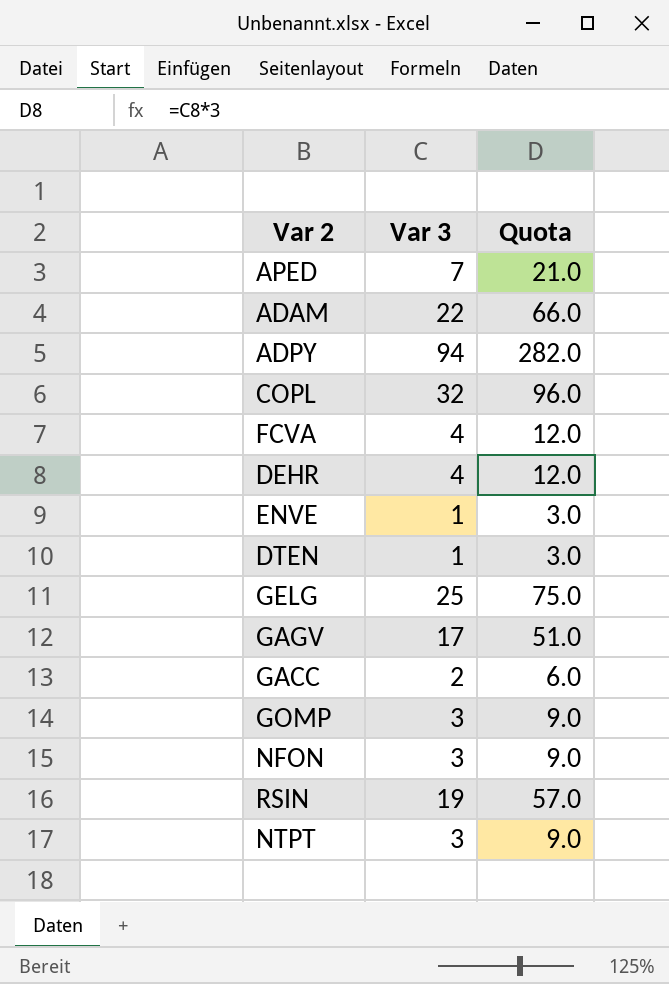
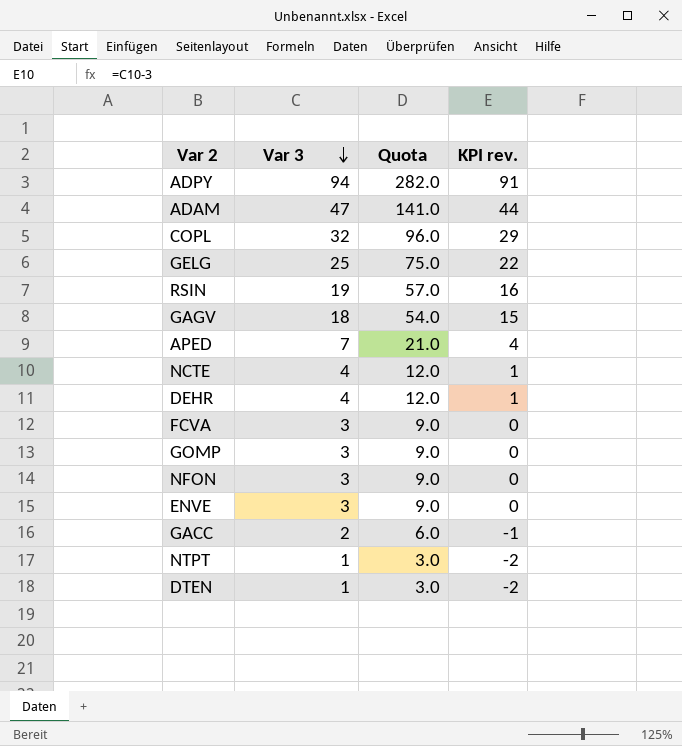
row order: none -> Var 3 descending
column KPI rev. | formula: none -> [Var 3] - 3
ADAM | Var 3: 22 -> 47
ADAM | Quota: 66.0 -> 141.0
GAGV | Var 3: 17 -> 18
GAGV | Quota: 51.0 -> 54.0
row NCTE: none -> 4 | 12.0 | 1
FCVA | Var 3: 4 -> 3
FCVA | Quota: 12.0 -> 9.0
ENVE | Var 3: 1 -> 3
ENVE | Quota: 3.0 -> 9.0
NTPT | Var 3: 3 -> 1
NTPT | Quota: 9.0 -> 3.0

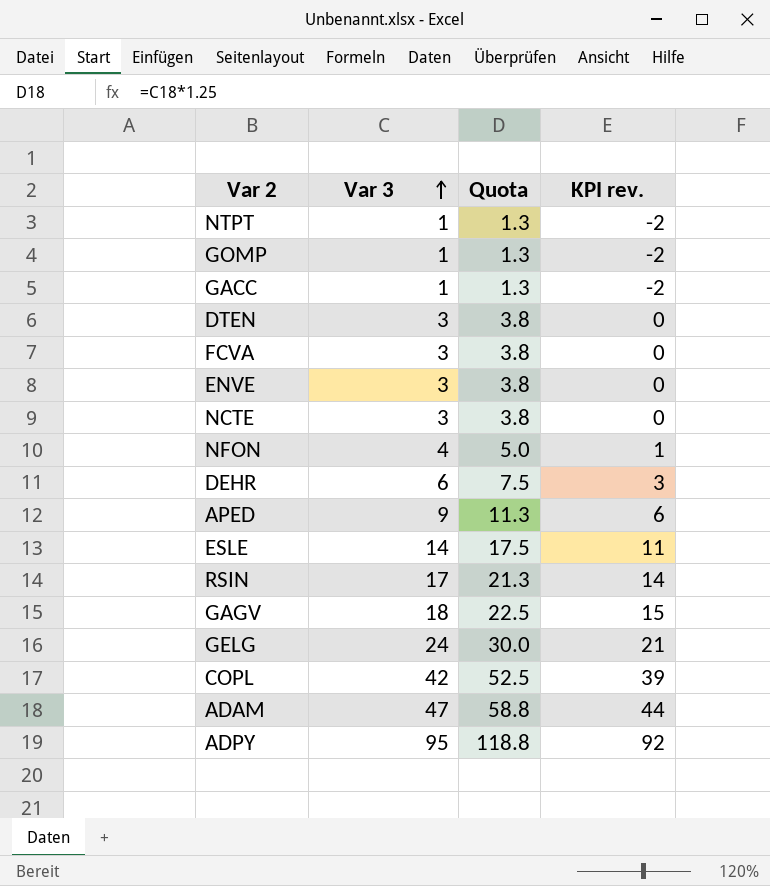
row order: Var 3 descending -> Var 3 ascending
column Quota | formula: [Var 3] * 3 -> [Var 3] * 1.25
GOMP | Var 3: 3 -> 1
GOMP | KPI rev.: 0 -> -2
GACC | Var 3: 2 -> 1
GACC | KPI rev.: -1 -> -2
DTEN | Var 3: 1 -> 3
DTEN | KPI rev.: -2 -> 0
NCTE | Var 3: 4 -> 3
NCTE | KPI rev.: 1 -> 0
NFON | Var 3: 3 -> 4
NFON | KPI rev.: 0 -> 1
DEHR | Var 3: 4 -> 6
DEHR | KPI rev.: 1 -> 3
APED | Var 3: 7 -> 9
APED | KPI rev.: 4 -> 6
row ESLE: none -> 14 | 17.5 | 11
RSIN | Var 3: 19 -> 17
RSIN | KPI rev.: 16 -> 14
GELG | Var 3: 25 -> 24
GELG | KPI rev.: 22 -> 21
COPL | Var 3: 32 -> 42
COPL | KPI rev.: 29 -> 39
ADPY | Var 3: 94 -> 95
ADPY | KPI rev.: 91 -> 92

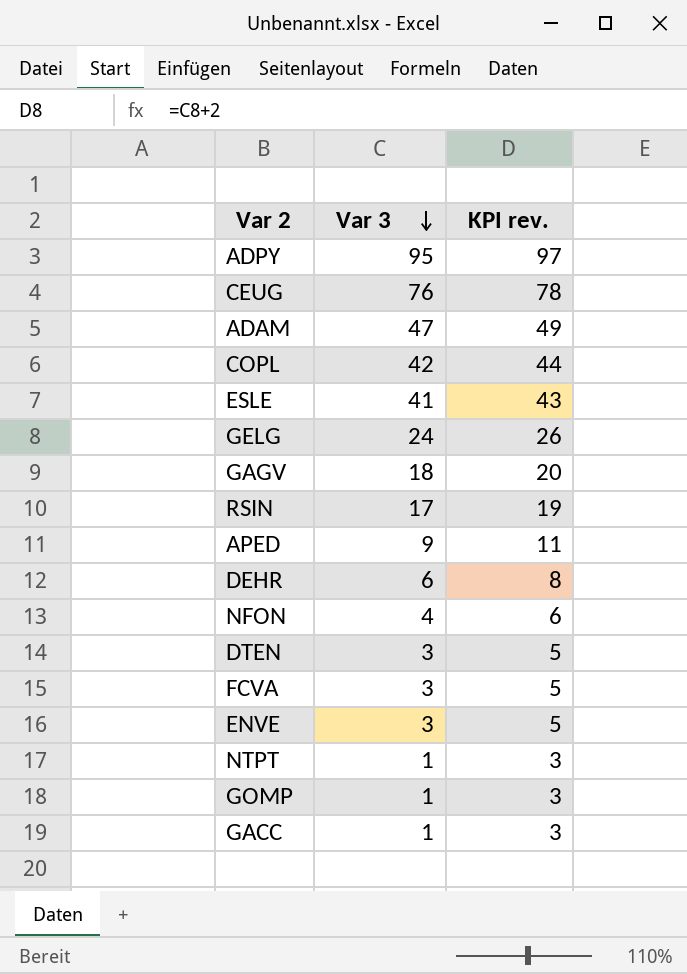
row order: Var 3 ascending -> Var 3 descending
column Quota | formula: [Var 3] * 1.25 -> none
column KPI rev. | formula: [Var 3] - 3 -> [Var 3] + 2
row NCTE: 3 | 3.8 | 0 -> none
row CEUG: none -> 76 | 78
ESLE | Var 3: 14 -> 41

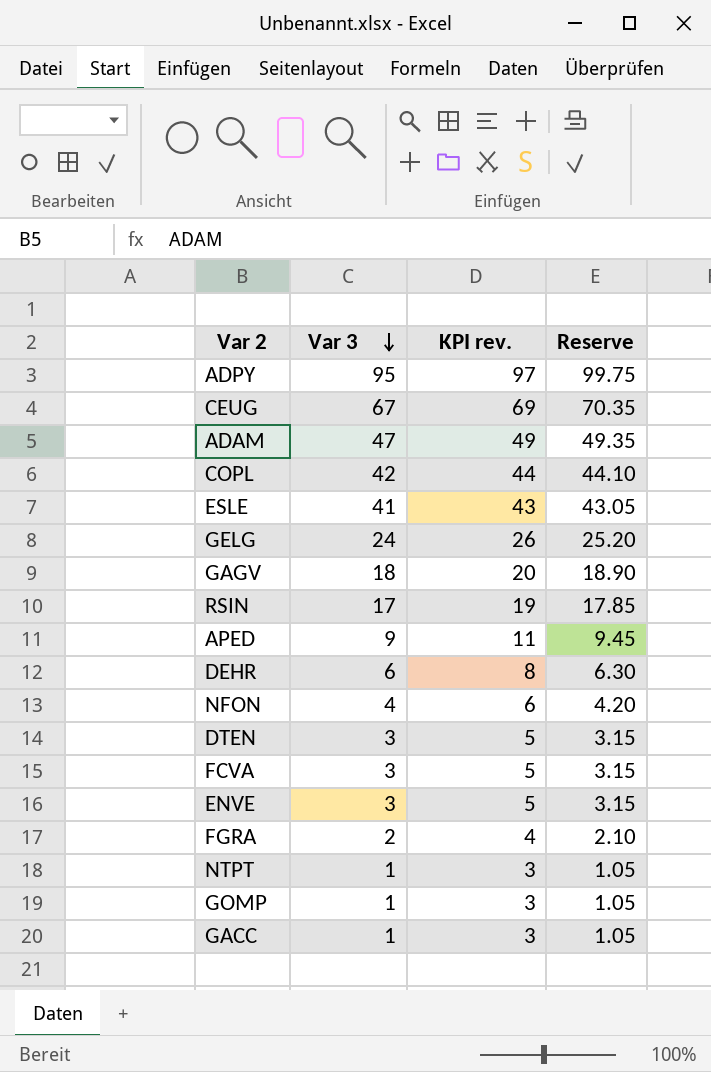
column Reserve | formula: none -> [Var 3] * 1.05
CEUG | Var 3: 76 -> 67
CEUG | KPI rev.: 78 -> 69
row FGRA: none -> 2 | 4 | 2.10

